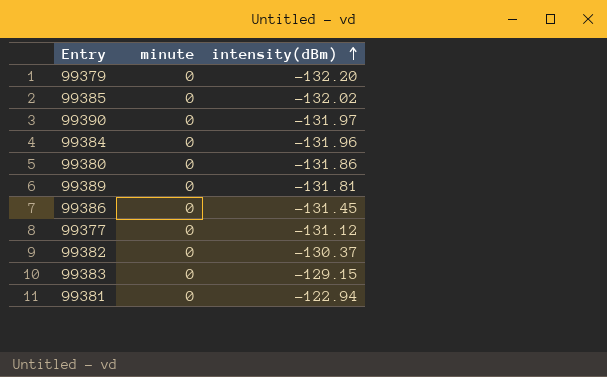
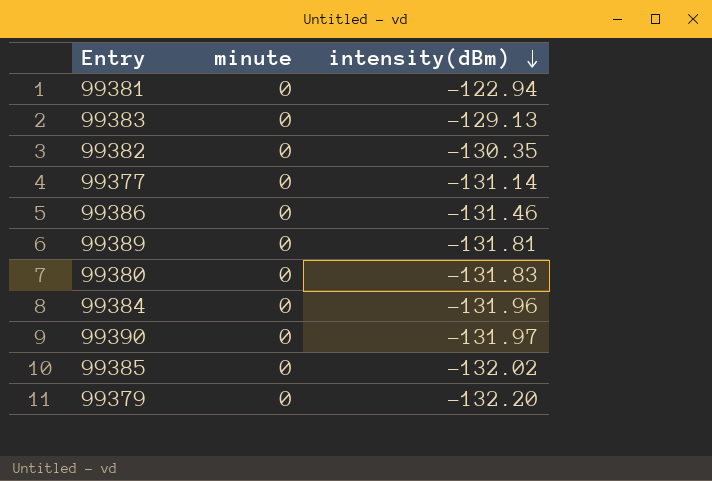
row order: intensity(dBm) ascending -> intensity(dBm) descending
99383 | intensity(dBm): -129.15 -> -129.13
99382 | intensity(dBm): -130.37 -> -130.35
99377 | intensity(dBm): -131.12 -> -131.14
99386 | intensity(dBm): -131.45 -> -131.46
99380 | intensity(dBm): -131.86 -> -131.83

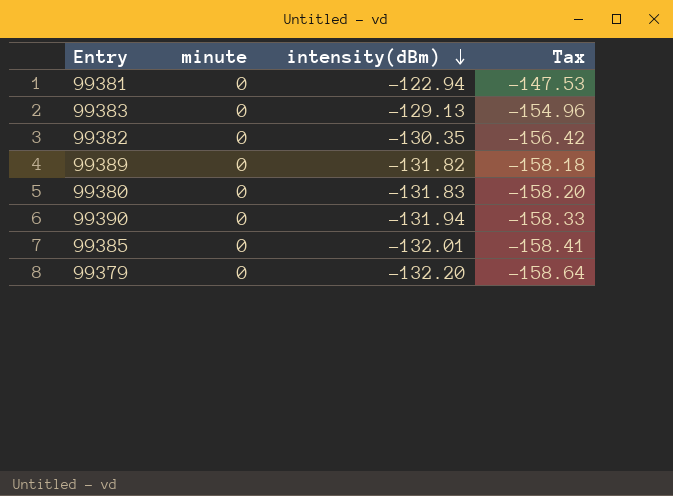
column Tax | formula: none -> [intensity(dBm)] * 1.2
row 99377: 0 | -131.14 -> none
row 99386: 0 | -131.46 -> none
row 99384: 0 | -131.96 -> none
99389 | intensity(dBm): -131.81 -> -131.82
99390 | intensity(dBm): -131.97 -> -131.94
99385 | intensity(dBm): -132.02 -> -132.01

